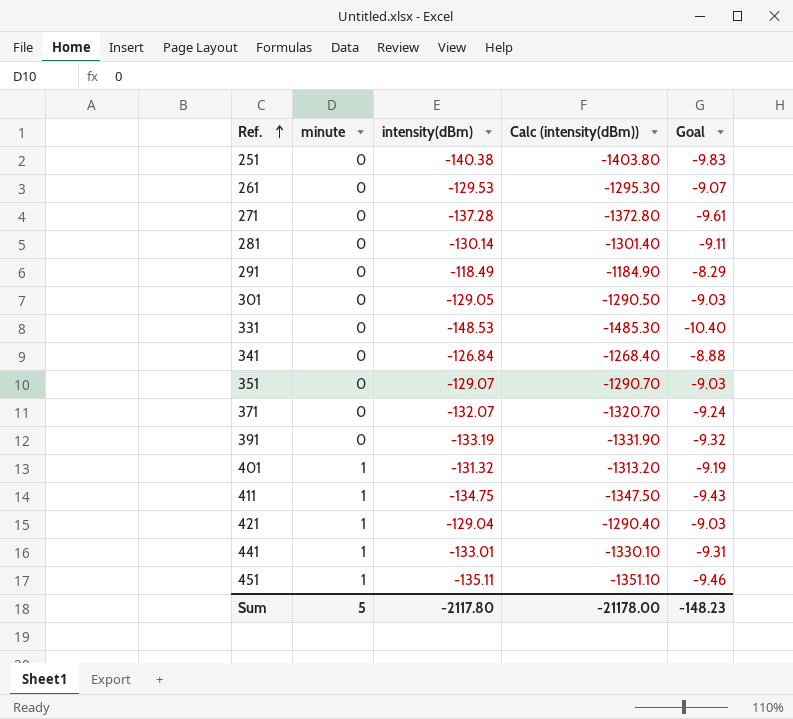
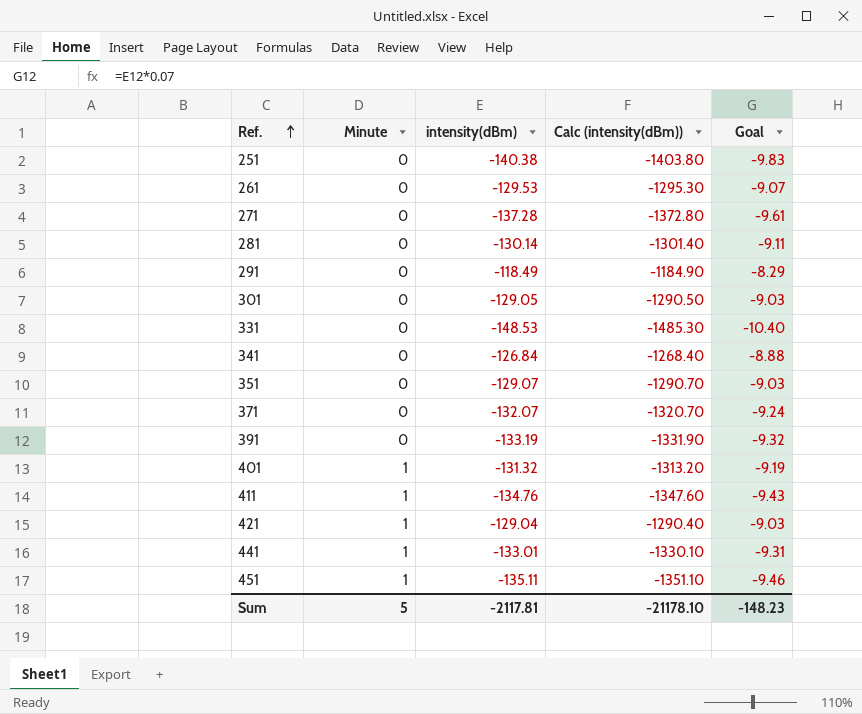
column name: minute -> Minute
411 | intensity(dBm): -134.75 -> -134.76
411 | Calc (intensity(dBm)): -1347.50 -> -1347.60
Sum | intensity(dBm): -2117.80 -> -2117.81
Sum | Calc (intensity(dBm)): -21178.00 -> -21178.10

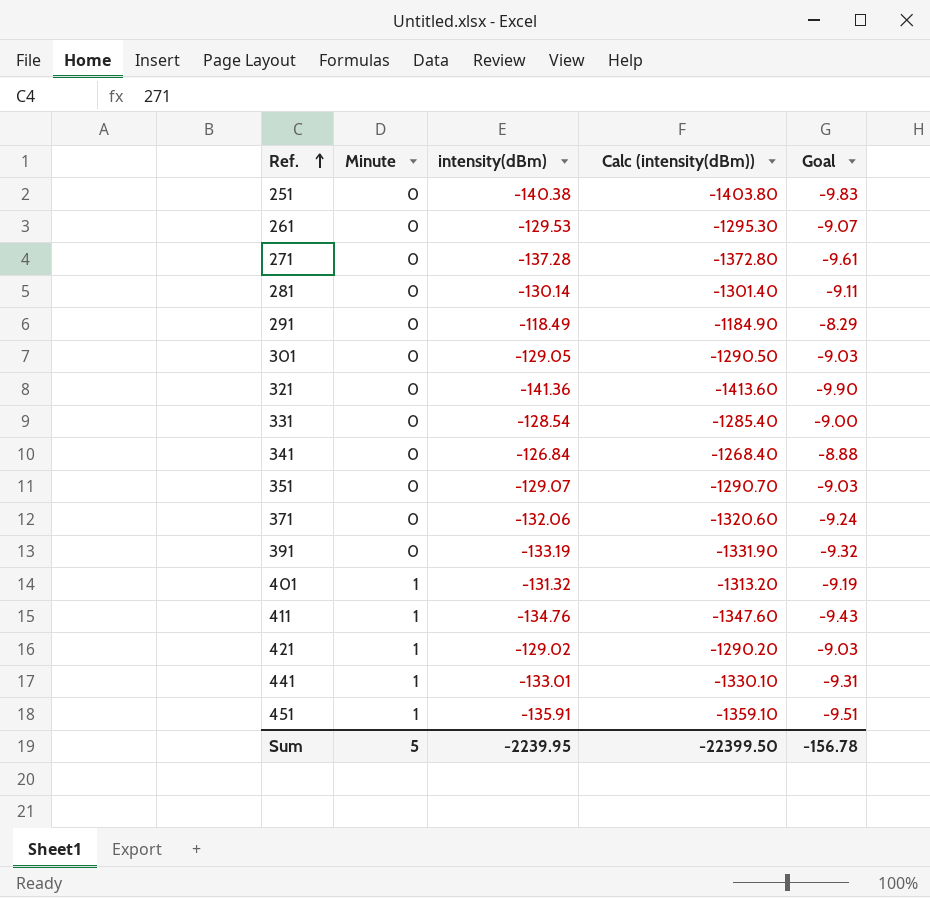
row 321: none -> 0 | -141.36 | -1413.60 | -9.90
331 | intensity(dBm): -148.53 -> -128.54
331 | Calc (intensity(dBm)): -1485.30 -> -1285.40
331 | Goal: -10.40 -> -9.00
371 | intensity(dBm): -132.07 -> -132.06
371 | Calc (intensity(dBm)): -1320.70 -> -1320.60
421 | intensity(dBm): -129.04 -> -129.02
421 | Calc (intensity(dBm)): -1290.40 -> -1290.20
451 | intensity(dBm): -135.11 -> -135.91
451 | Calc (intensity(dBm)): -1351.10 -> -1359.10
451 | Goal: -9.46 -> -9.51
Sum | intensity(dBm): -2117.81 -> -2239.95
Sum | Calc (intensity(dBm)): -21178.10 -> -22399.50
Sum | Goal: -148.23 -> -156.78

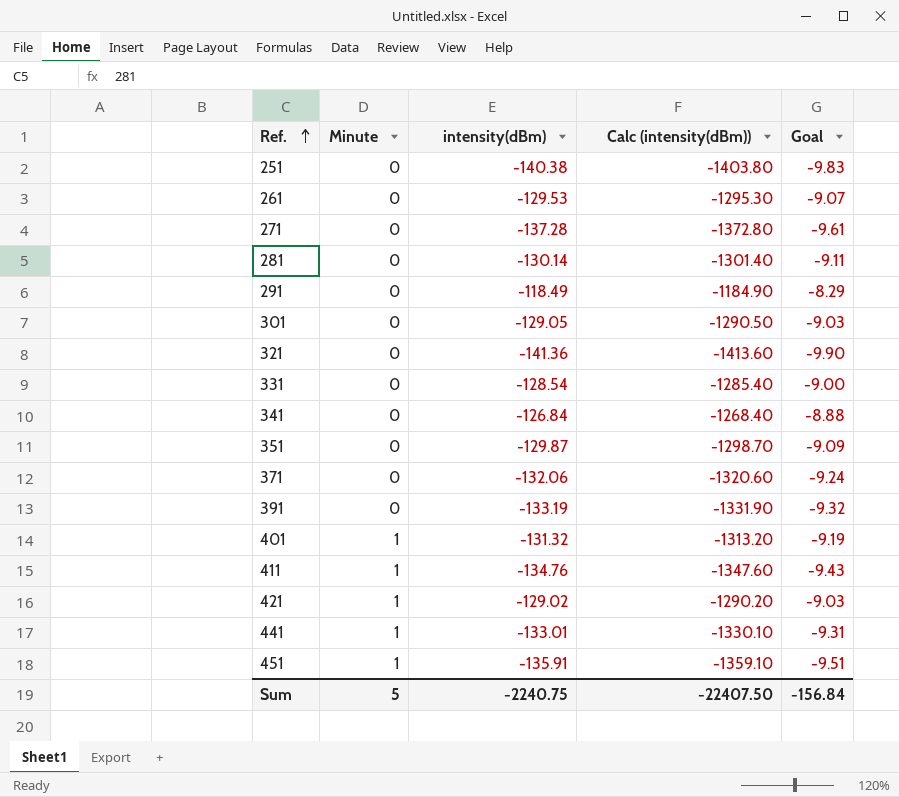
351 | intensity(dBm): -129.07 -> -129.87
351 | Calc (intensity(dBm)): -1290.70 -> -1298.70
351 | Goal: -9.03 -> -9.09
Sum | intensity(dBm): -2239.95 -> -2240.75
Sum | Calc (intensity(dBm)): -22399.50 -> -22407.50
Sum | Goal: -156.78 -> -156.84

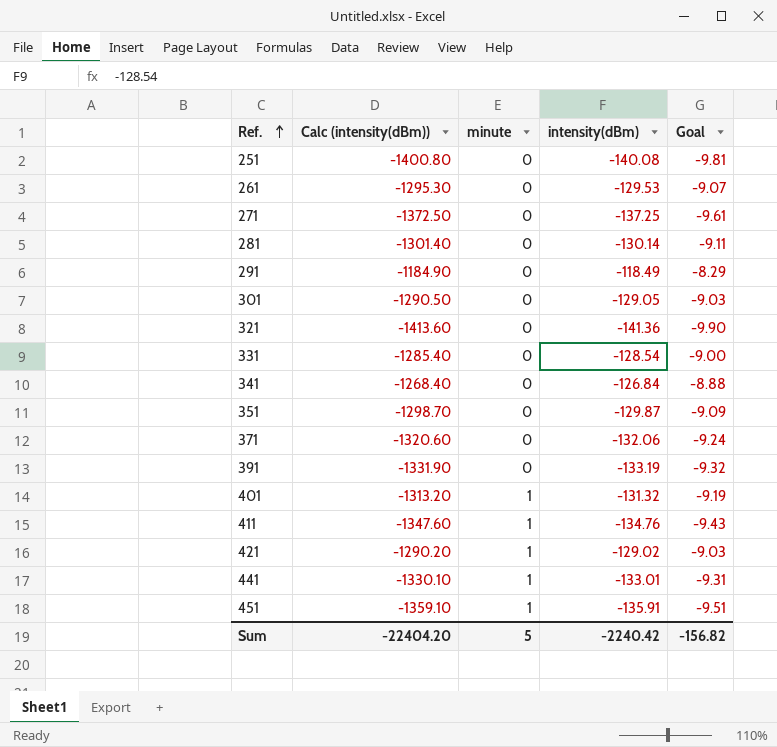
column Calc (intensity(dBm)) | position: 4 -> 2
column name: Minute -> minute
251 | Calc (intensity(dBm)): -1403.80 -> -1400.80
251 | intensity(dBm): -140.38 -> -140.08
251 | Goal: -9.83 -> -9.81
271 | Calc (intensity(dBm)): -1372.80 -> -1372.50
271 | intensity(dBm): -137.28 -> -137.25
Sum | Calc (intensity(dBm)): -22407.50 -> -22404.20
Sum | intensity(dBm): -2240.75 -> -2240.42
Sum | Goal: -156.84 -> -156.82

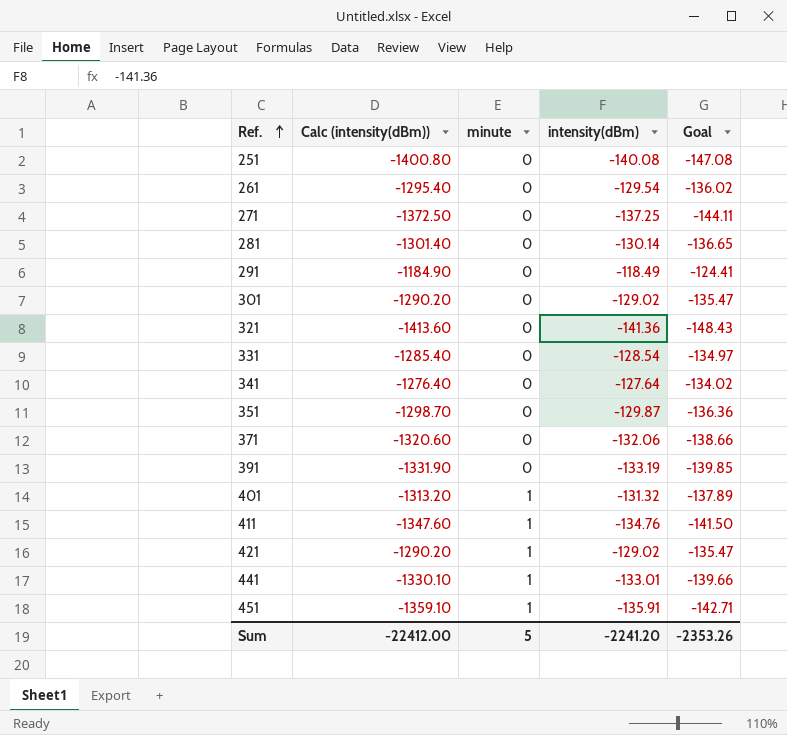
column Goal | formula: [intensity(dBm)] * 0.07 -> [intensity(dBm)] * 1.05
261 | Calc (intensity(dBm)): -1295.30 -> -1295.40
261 | intensity(dBm): -129.53 -> -129.54
301 | Calc (intensity(dBm)): -1290.50 -> -1290.20
301 | intensity(dBm): -129.05 -> -129.02
341 | Calc (intensity(dBm)): -1268.40 -> -1276.40
341 | intensity(dBm): -126.84 -> -127.64
Sum | Calc (intensity(dBm)): -22404.20 -> -22412.00
Sum | intensity(dBm): -2240.42 -> -2241.20
Sum | Goal: -156.82 -> -2353.26

